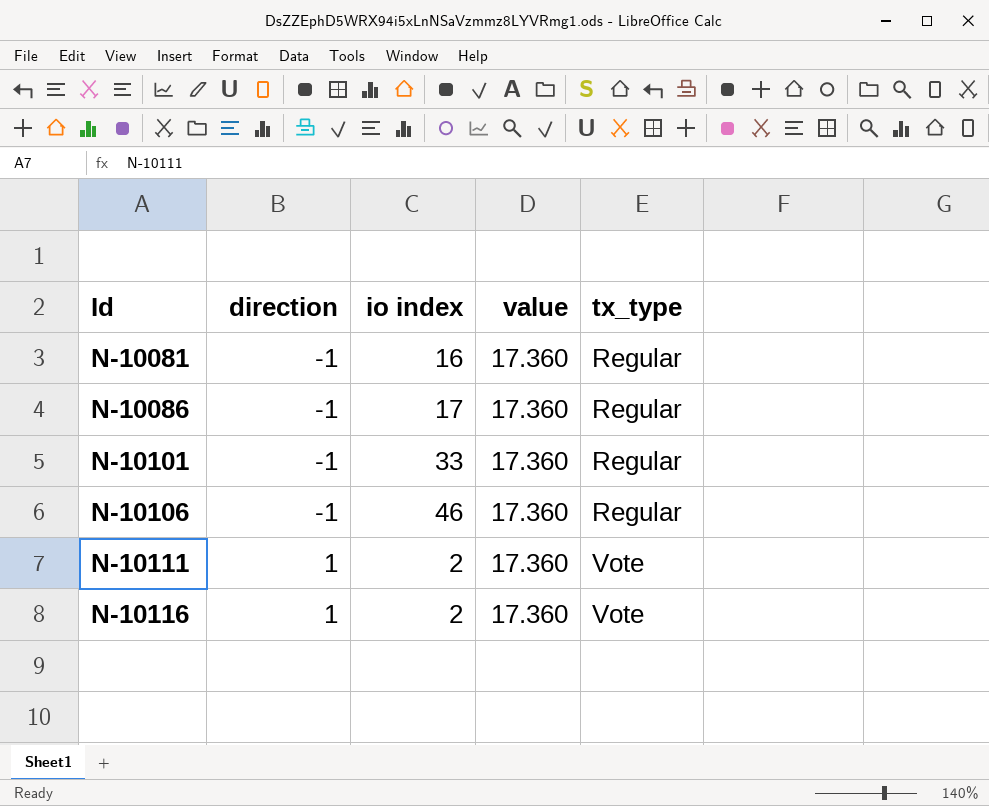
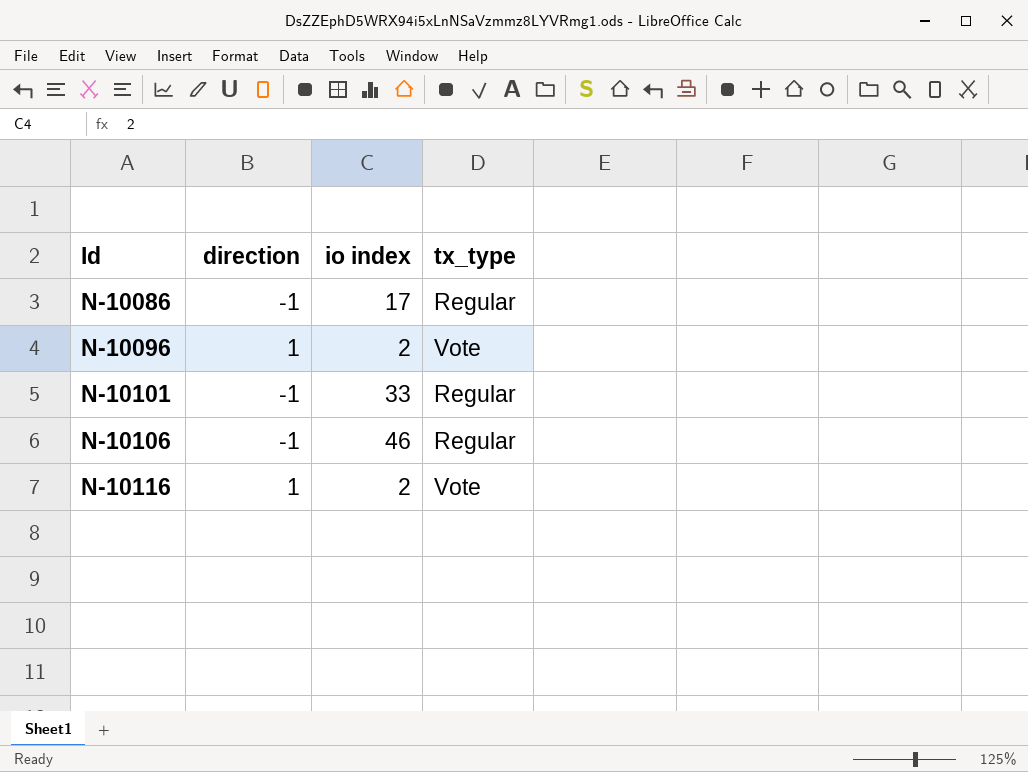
column value | position: 4 -> none
row N-10081: -1 | 16 | 17.360 | Regular -> none
row N-10111: 1 | 2 | 17.360 | Vote -> none
row N-10096: none -> 1 | 2 | Vote

